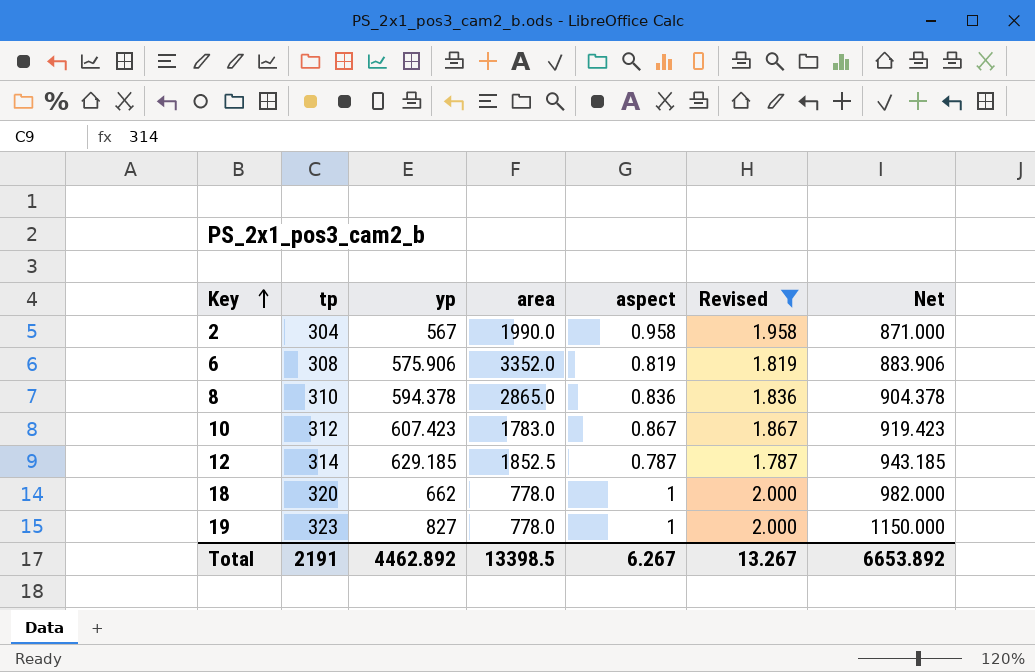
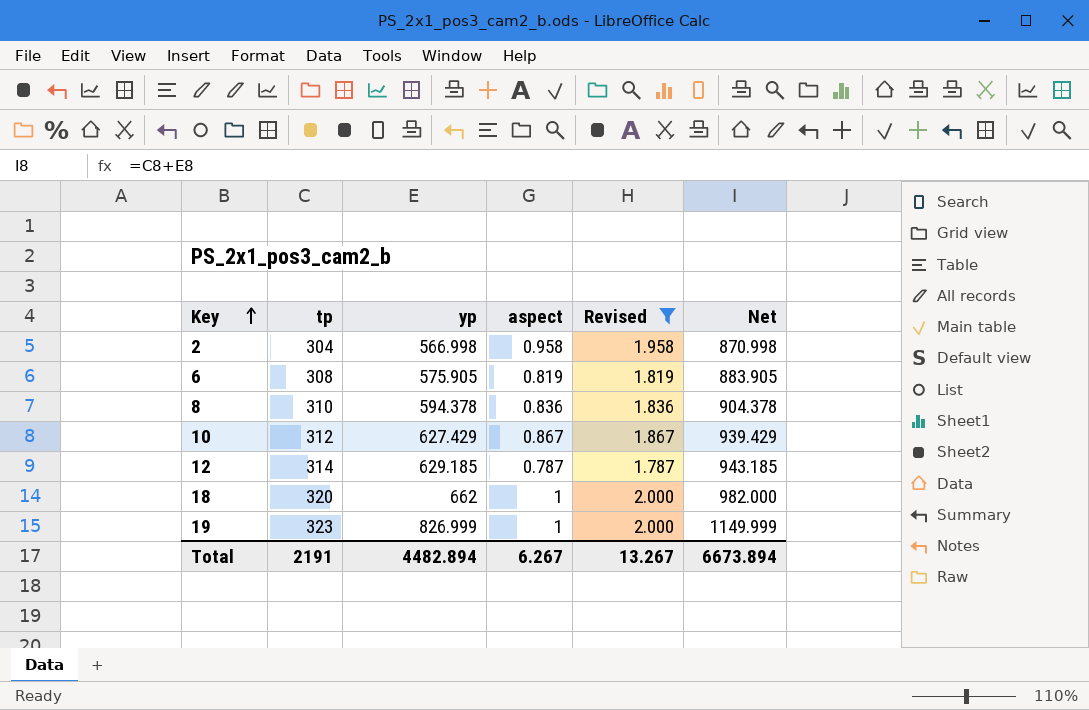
column area | position: 4 -> none
2 | yp: 567 -> 566.998
2 | Net: 871.000 -> 870.998
6 | yp: 575.906 -> 575.905
6 | Net: 883.906 -> 883.905
10 | yp: 607.423 -> 627.429
10 | Net: 919.423 -> 939.429
19 | yp: 827 -> 826.999
19 | Net: 1150.000 -> 1149.999
Total | yp: 4462.892 -> 4482.894
Total | Net: 6653.892 -> 6673.894

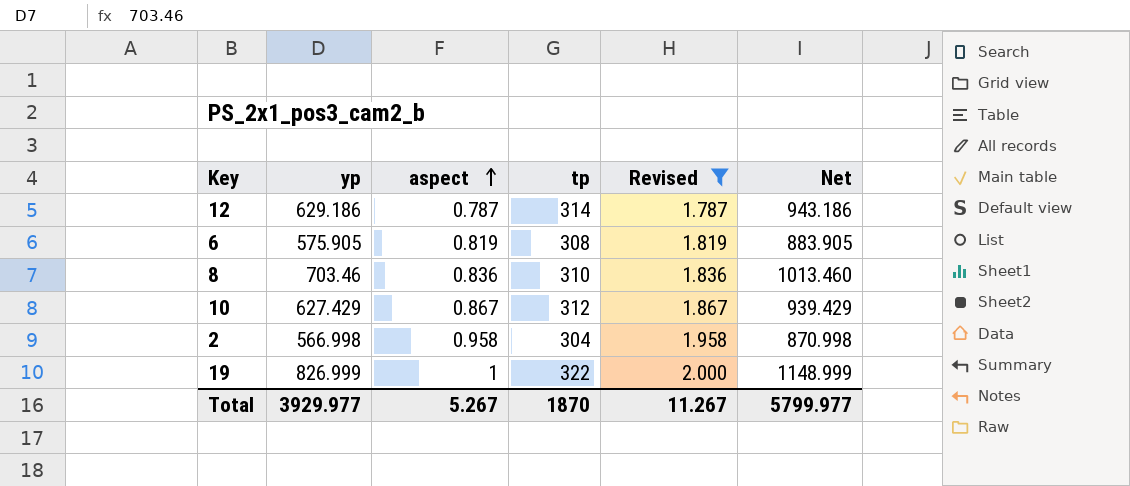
row order: Key ascending -> aspect ascending
column tp | position: 2 -> 4
row 18: 320 | 662 | 1 | 2.000 | 982.000 -> none
12 | yp: 629.185 -> 629.186
12 | Net: 943.185 -> 943.186
8 | yp: 594.378 -> 703.46
8 | Net: 904.378 -> 1013.460
19 | tp: 323 -> 322
19 | Net: 1149.999 -> 1148.999
Total | yp: 4482.894 -> 3929.977
Total | aspect: 6.267 -> 5.267
Total | tp: 2191 -> 1870
Total | Revised: 13.267 -> 11.267
Total | Net: 6673.894 -> 5799.977

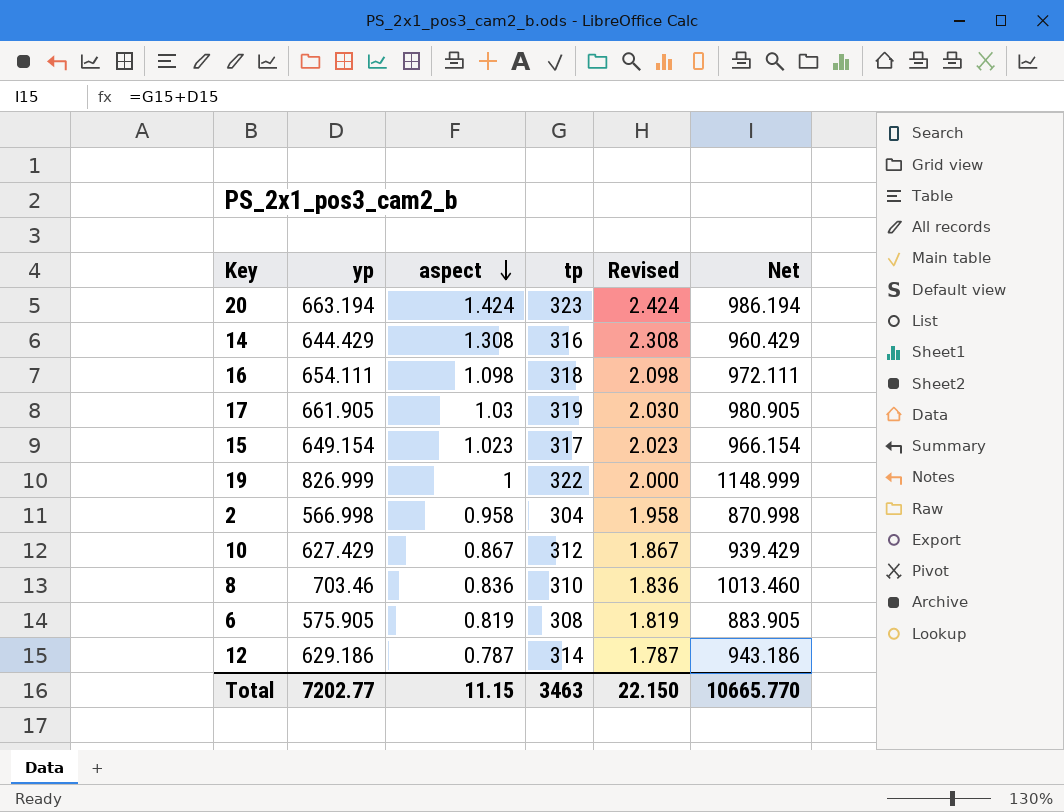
filter: Revised <= 2.000 -> none
row order: aspect ascending -> aspect descending
Total | yp: 3929.977 -> 7202.77
Total | aspect: 5.267 -> 11.15
Total | tp: 1870 -> 3463
Total | Revised: 11.267 -> 22.150
Total | Net: 5799.977 -> 10665.770

